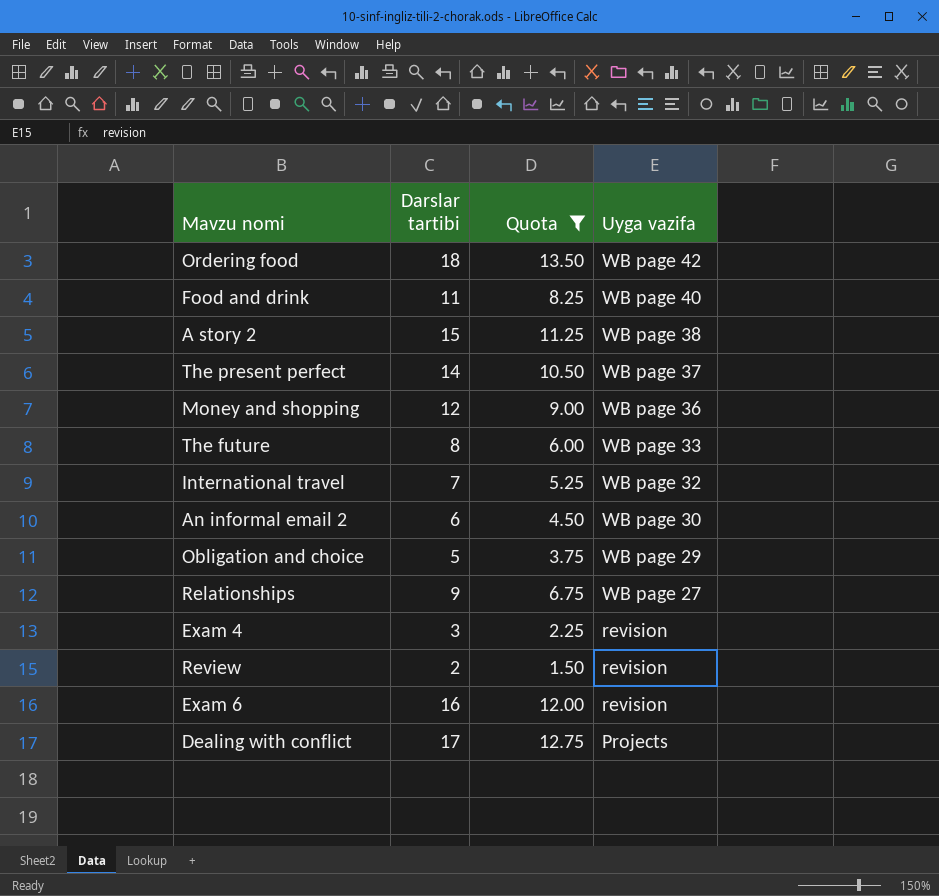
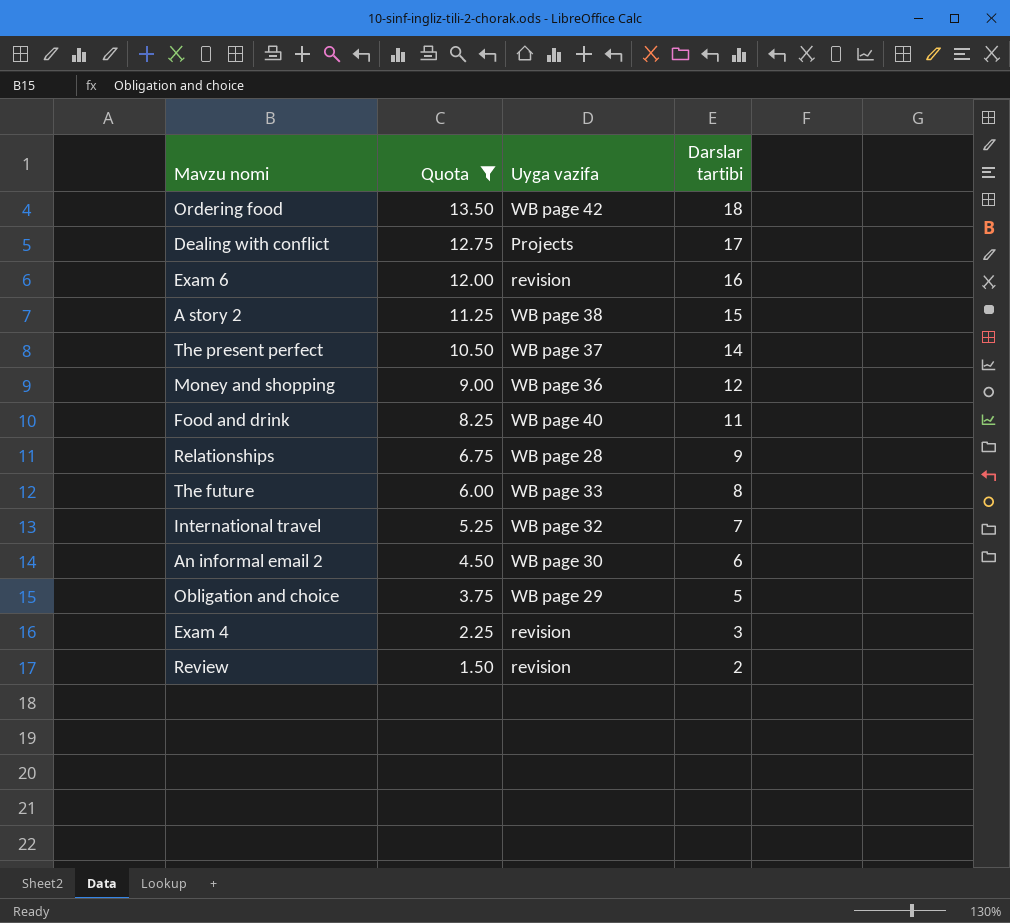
row order: Uyga vazifa descending -> Quota descending
column Darslar tartibi | position: 2 -> 4
Relationships | Uyga vazifa: WB page 27 -> WB page 28

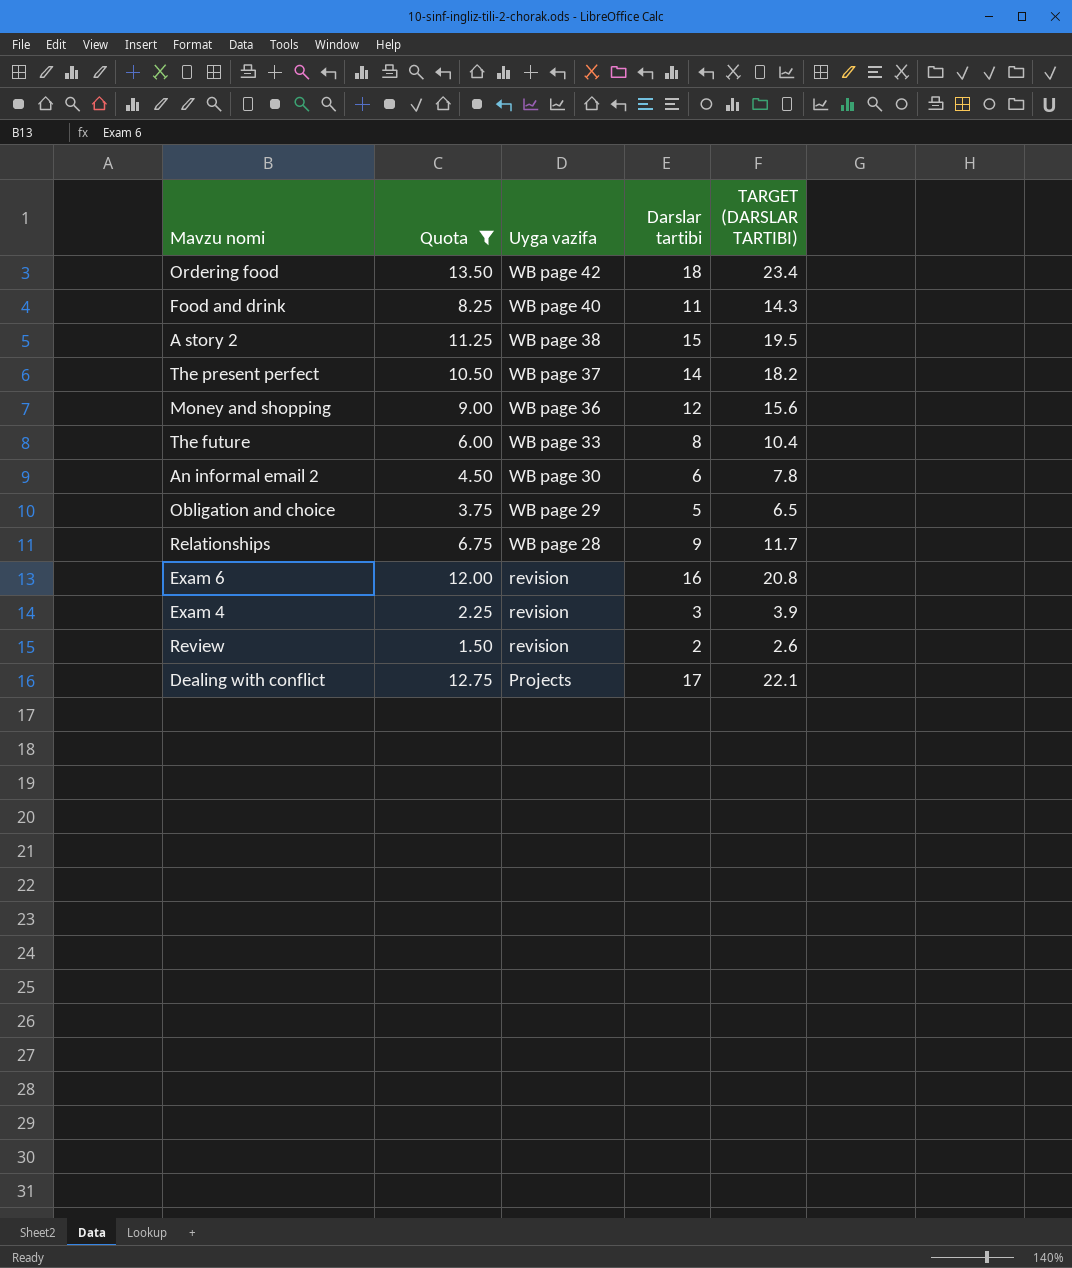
row order: Quota descending -> Uyga vazifa descending
column TARGET (DARSLAR TARTIBI) | formula: none -> [Darslar tartibi] * 1.3
row International travel: 5.25 | WB page 32 | 7 -> none

